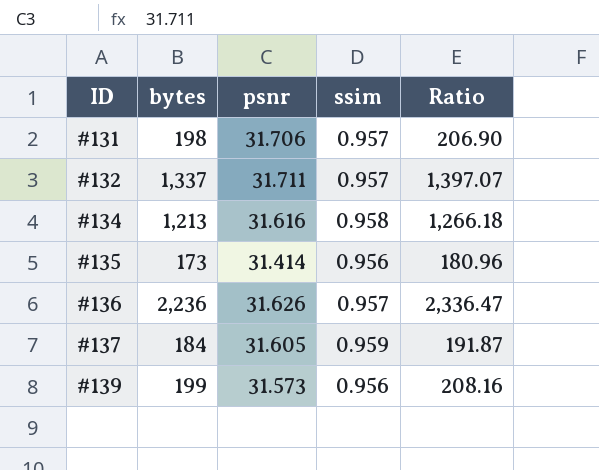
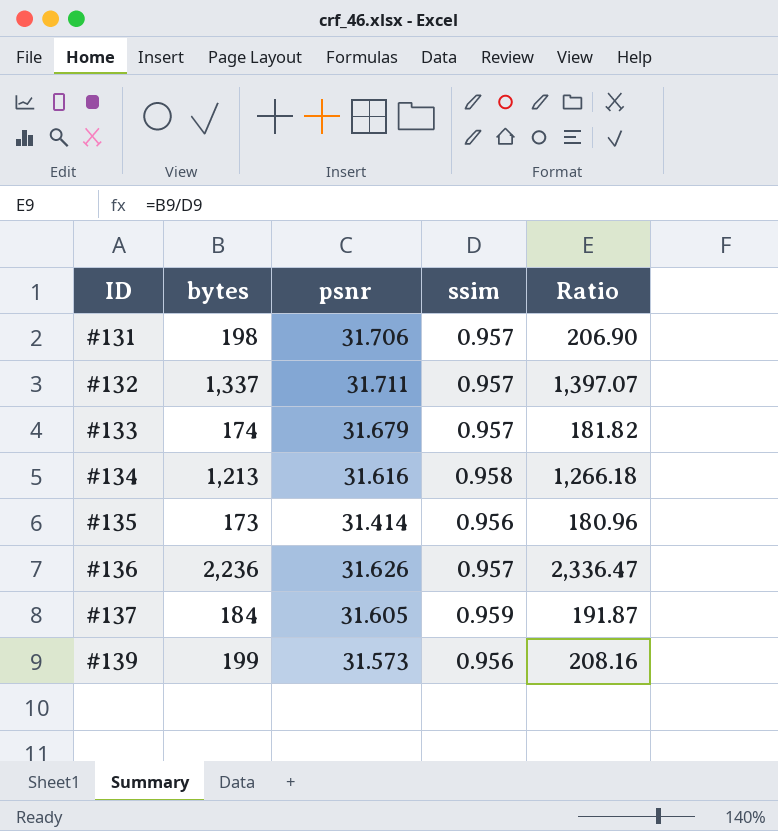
row #133: none -> 174 | 31.679 | 0.957 | 181.82

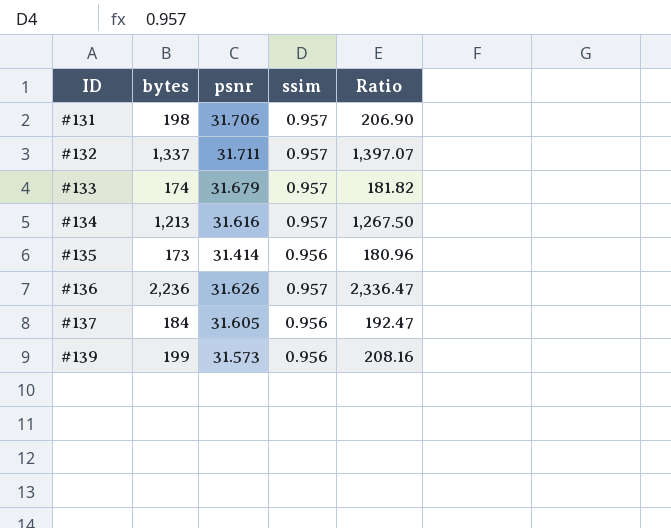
#134 | ssim: 0.958 -> 0.957
#134 | Ratio: 1,266.18 -> 1,267.50
#137 | ssim: 0.959 -> 0.956
#137 | Ratio: 191.87 -> 192.47

